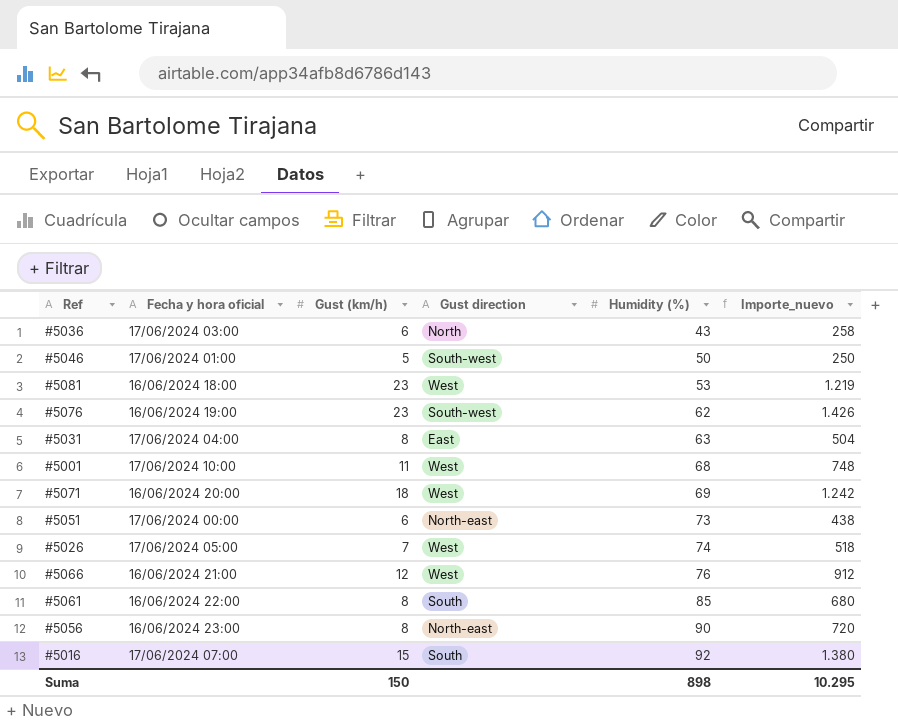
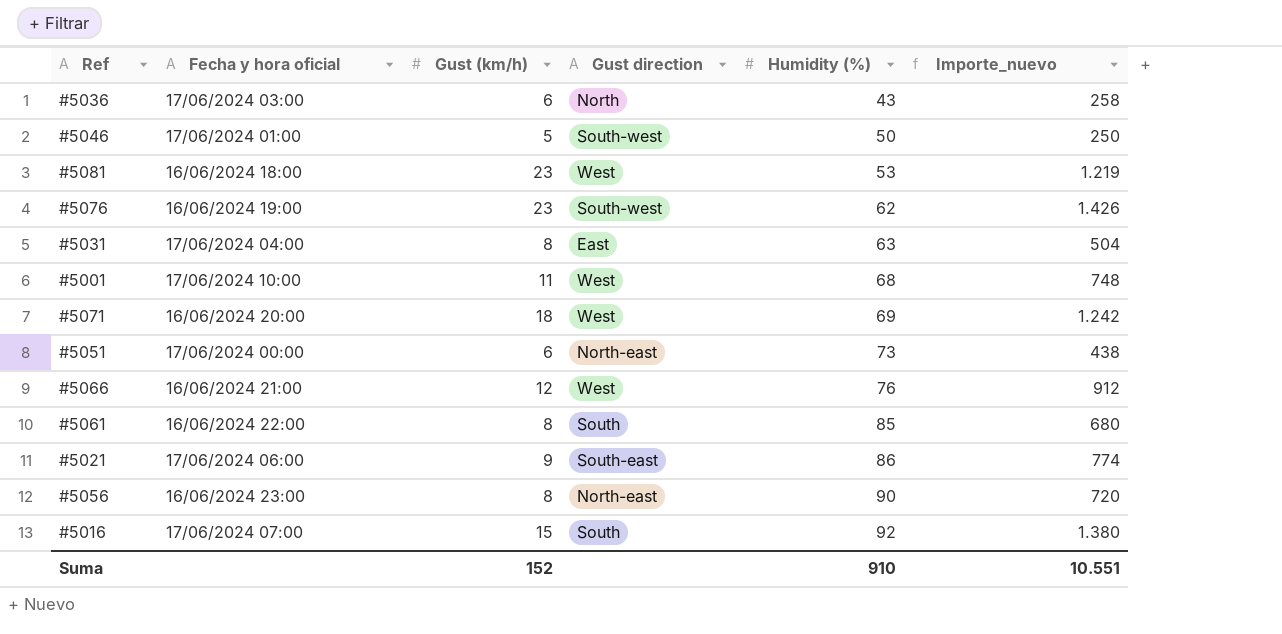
row #5026: 17/06/2024 05:00 | 7 | West | 74 | 518 -> none
row #5021: none -> 17/06/2024 06:00 | 9 | South-east | 86 | 774
Suma | Gust (km/h): 150 -> 152
Suma | Humidity (%): 898 -> 910
Suma | Importe_nuevo: 10.295 -> 10.551

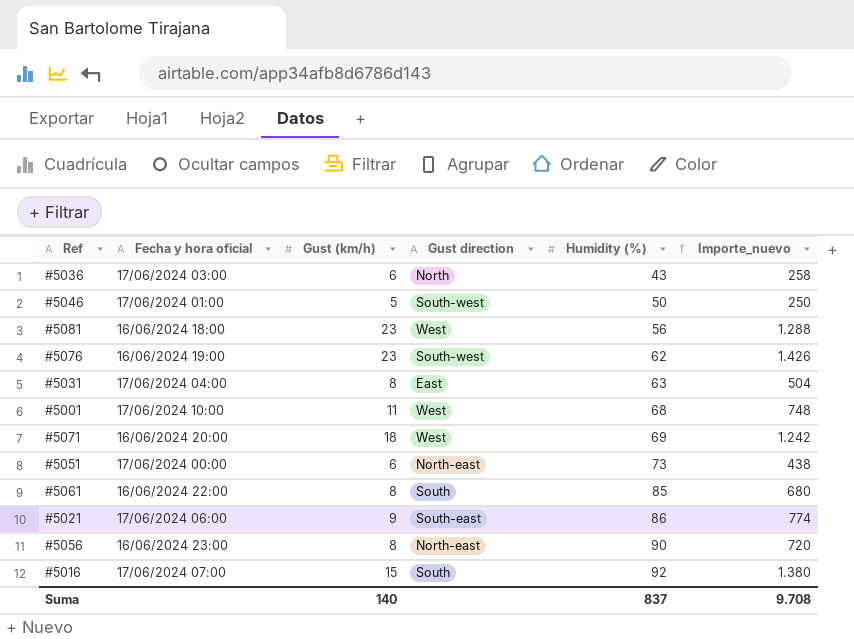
row #5066: 16/06/2024 21:00 | 12 | West | 76 | 912 -> none
#5081 | Humidity (%): 53 -> 56
#5081 | Importe_nuevo: 1.219 -> 1.288
Suma | Gust (km/h): 152 -> 140
Suma | Humidity (%): 910 -> 837
Suma | Importe_nuevo: 10.551 -> 9.708

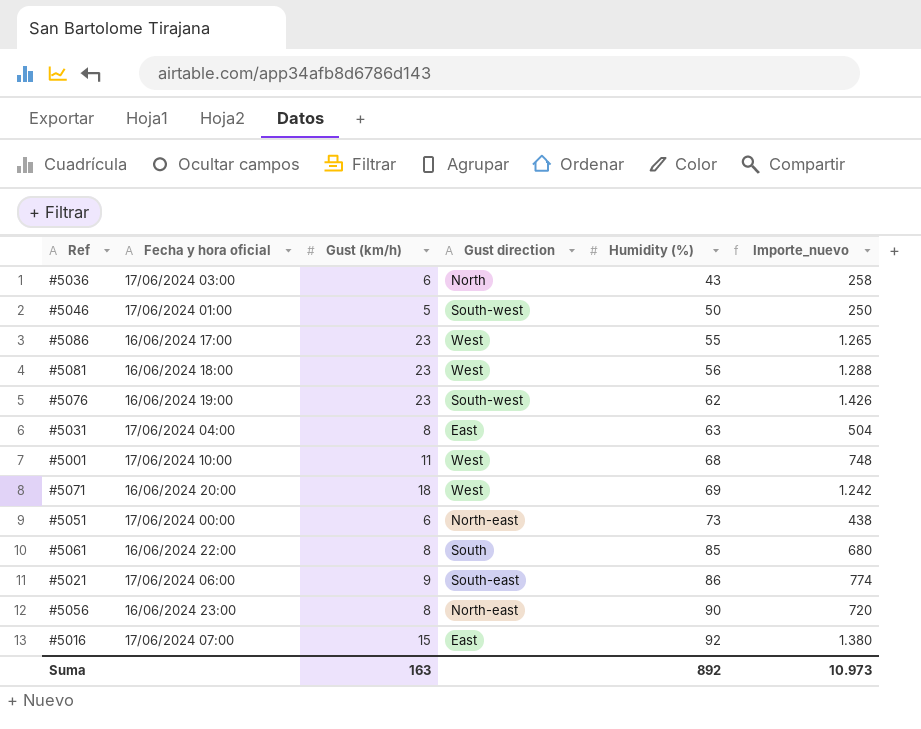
row #5086: none -> 16/06/2024 17:00 | 23 | West | 55 | 1.265
#5016 | Gust direction: South -> East
Suma | Gust (km/h): 140 -> 163
Suma | Humidity (%): 837 -> 892
Suma | Importe_nuevo: 9.708 -> 10.973

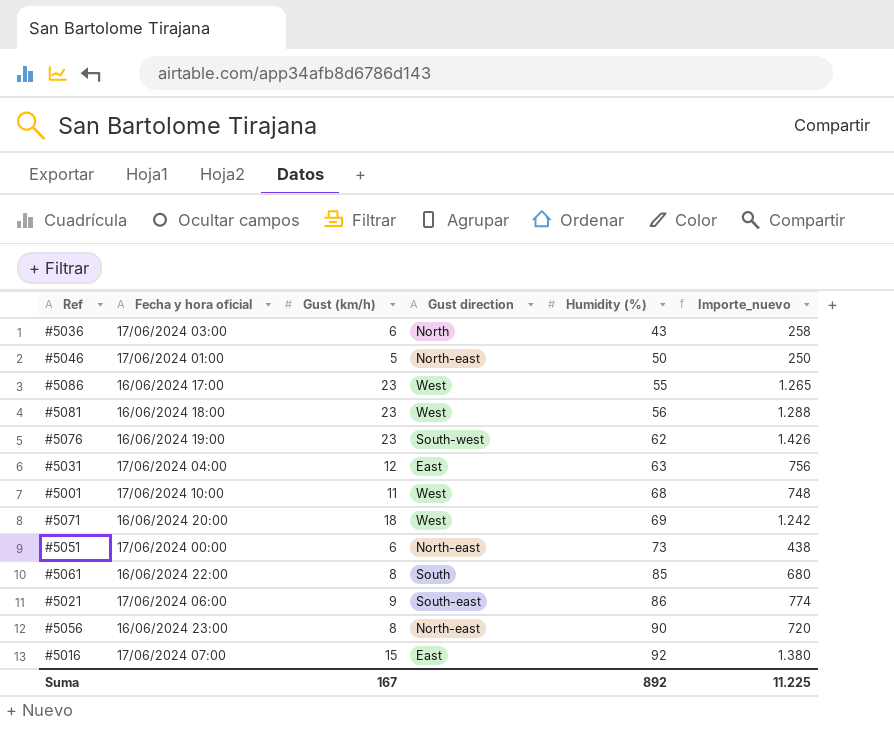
#5046 | Gust direction: South-west -> North-east
#5031 | Gust (km/h): 8 -> 12
#5031 | Importe_nuevo: 504 -> 756
Suma | Gust (km/h): 163 -> 167
Suma | Importe_nuevo: 10.973 -> 11.225

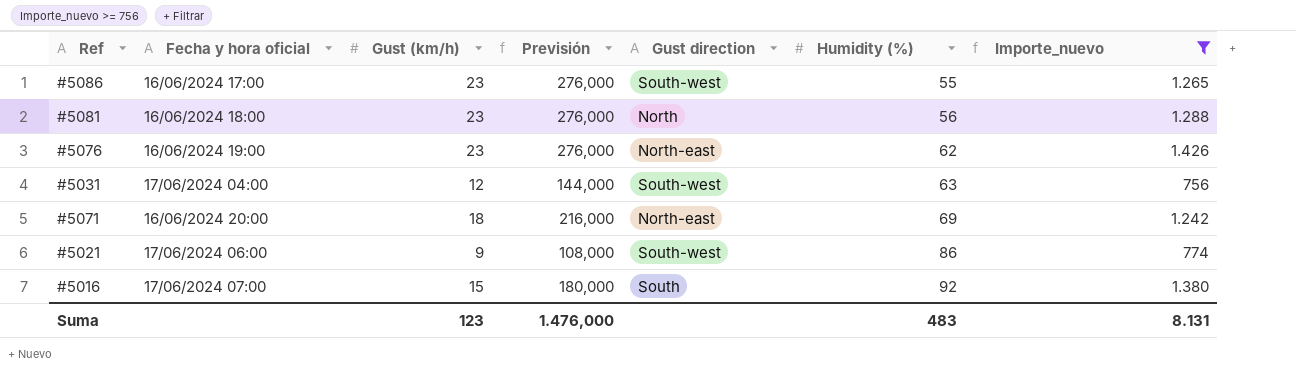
filter: none -> Importe_nuevo >= 756
column Previsión | formula: none -> [Gust (km/h)] * 12
#5086 | Gust direction: West -> South-west
#5081 | Gust direction: West -> North
#5076 | Gust direction: South-west -> North-east
#5031 | Gust direction: East -> South-west
#5071 | Gust direction: West -> North-east
#5021 | Gust direction: South-east -> South-west
#5016 | Gust direction: East -> South
Suma | Gust (km/h): 167 -> 123
Suma | Humidity (%): 892 -> 483
Suma | Importe_nuevo: 11.225 -> 8.131

